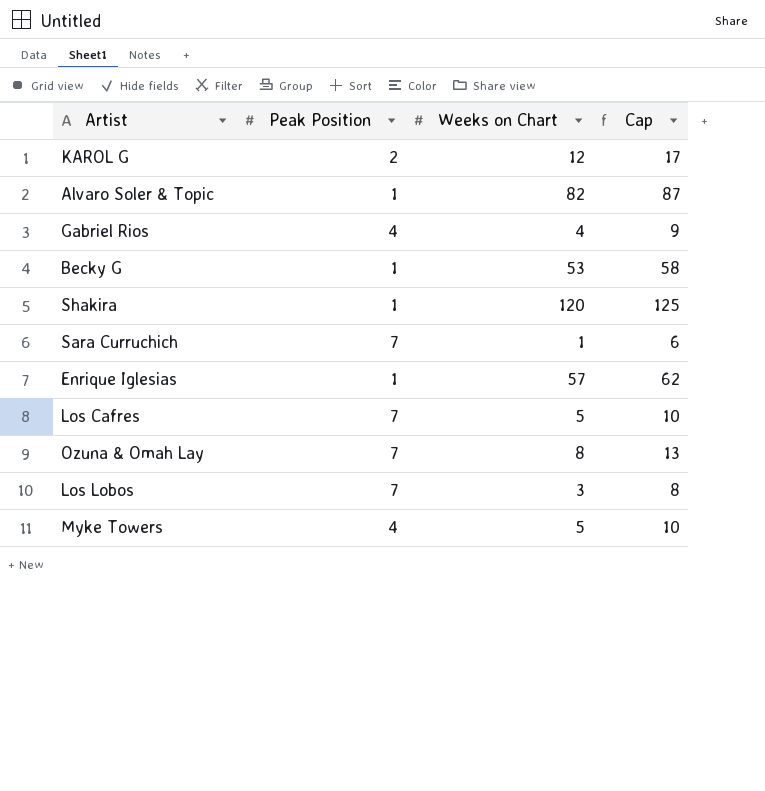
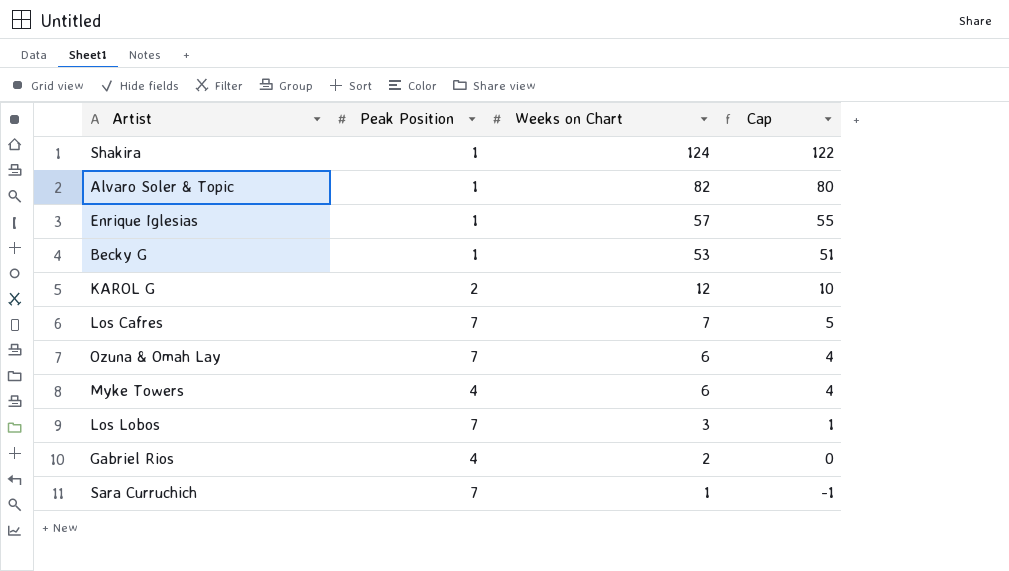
row order: none -> Weeks on Chart descending
column Cap | formula: [Weeks on Chart] + 5 -> [Weeks on Chart] - 2
Shakira | Weeks on Chart: 120 -> 124
Los Cafres | Weeks on Chart: 5 -> 7
Ozuna & Omah Lay | Weeks on Chart: 8 -> 6
Myke Towers | Weeks on Chart: 5 -> 6
Gabriel Rios | Weeks on Chart: 4 -> 2

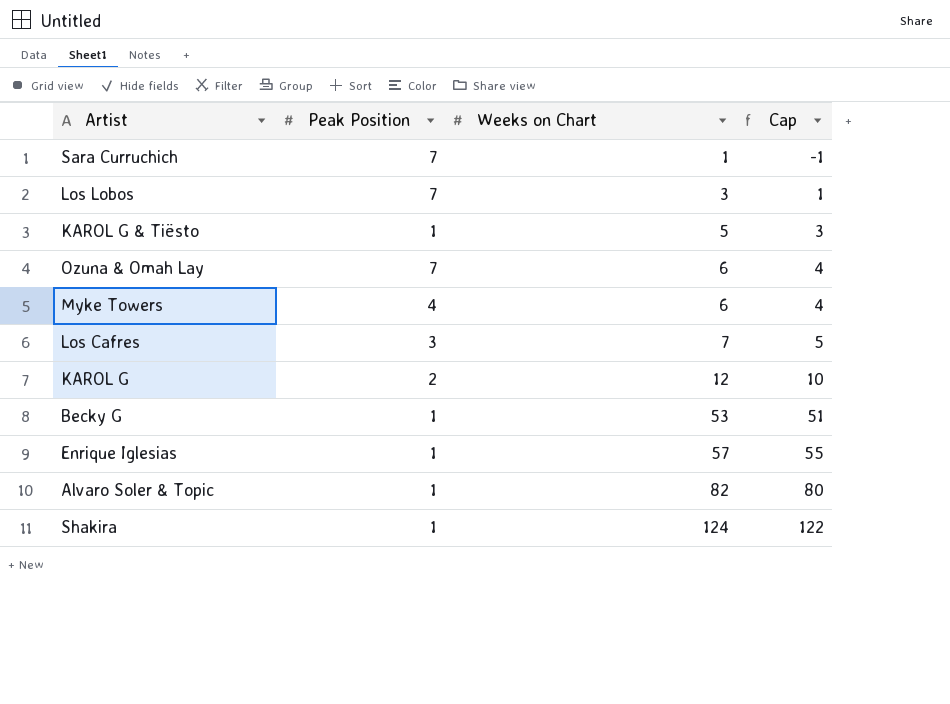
row order: Weeks on Chart descending -> Weeks on Chart ascending
row Gabriel Rios: 4 | 2 | 0 -> none
row KAROL G & Tiësto: none -> 1 | 5 | 3
Los Cafres | Peak Position: 7 -> 3

